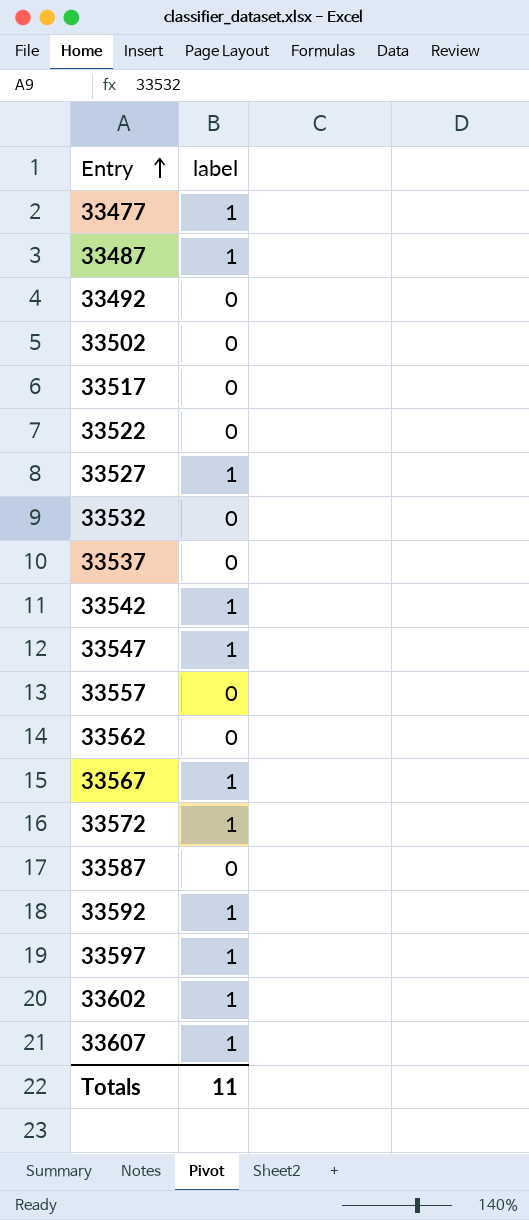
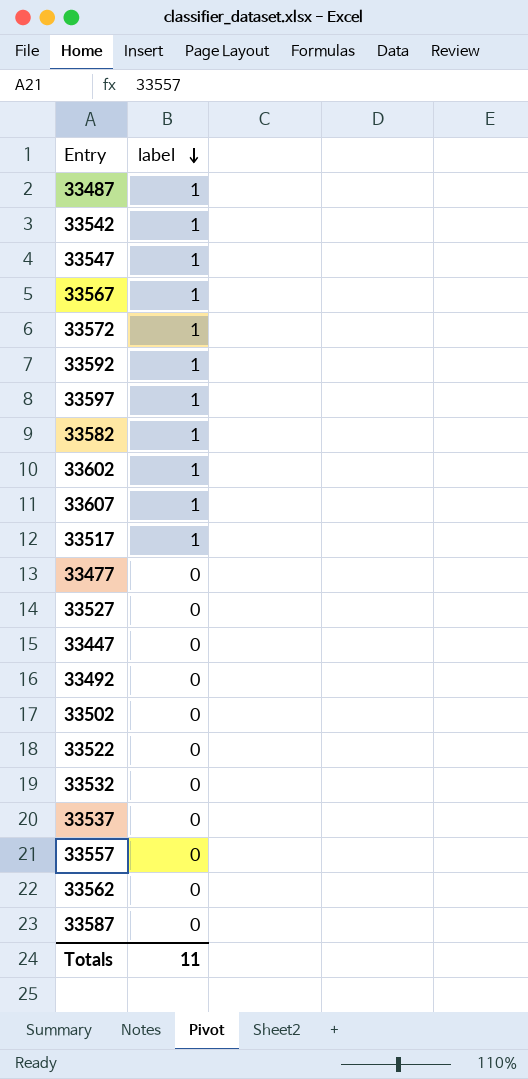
row order: Entry ascending -> label descending
row 33582: none -> 1
33517 | label: 0 -> 1
33477 | label: 1 -> 0
33527 | label: 1 -> 0
row 33447: none -> 0

